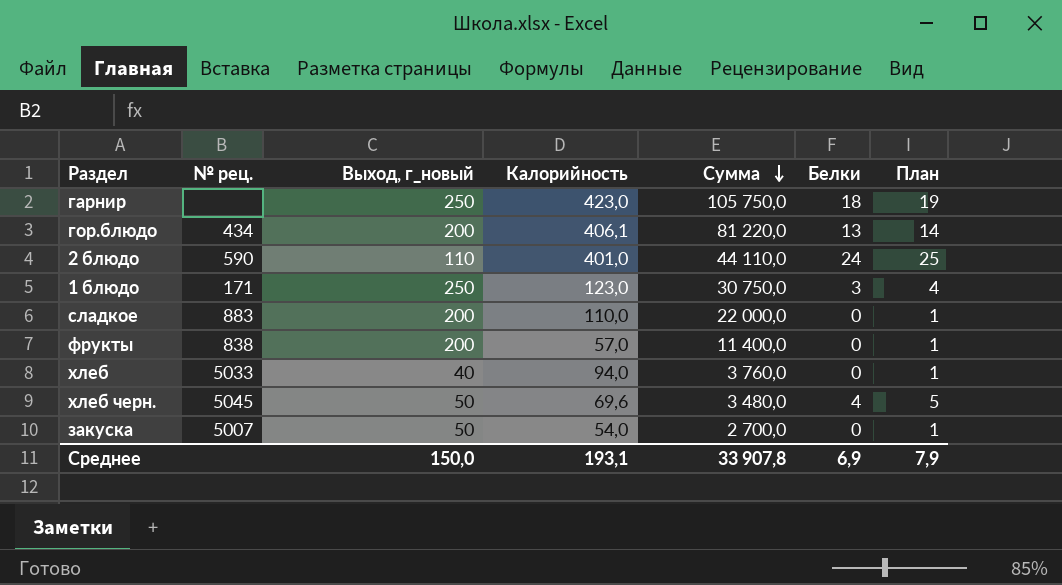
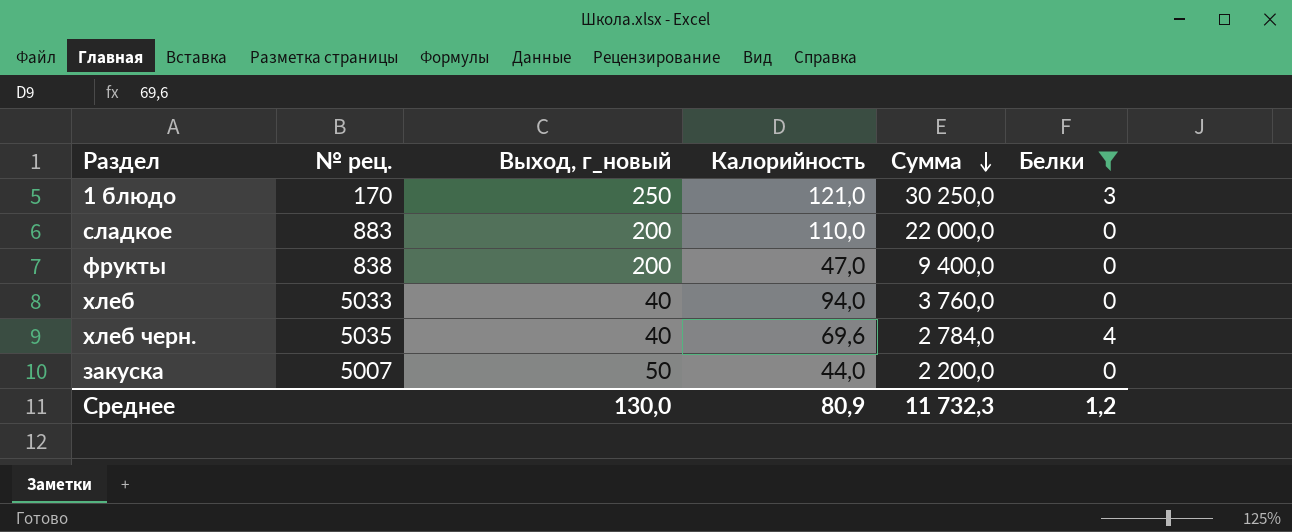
filter: none -> Белки <= 4
column План | formula: [Белки] + 1 -> none
1 блюдо | № рец.: 171 -> 170
1 блюдо | Калорийность: 123,0 -> 121,0
1 блюдо | Сумма: 30 750,0 -> 30 250,0
фрукты | Калорийность: 57,0 -> 47,0
фрукты | Сумма: 11 400,0 -> 9 400,0
хлеб черн. | № рец.: 5045 -> 5035
хлеб черн. | Выход, г_новый: 50 -> 40
хлеб черн. | Сумма: 3 480,0 -> 2 784,0
закуска | Калорийность: 54,0 -> 44,0
закуска | Сумма: 2 700,0 -> 2 200,0
Среднее | Выход, г_новый: 150,0 -> 130,0
Среднее | Калорийность: 193,1 -> 80,9
Среднее | Сумма: 33 907,8 -> 11 732,3
Среднее | Белки: 6,9 -> 1,2

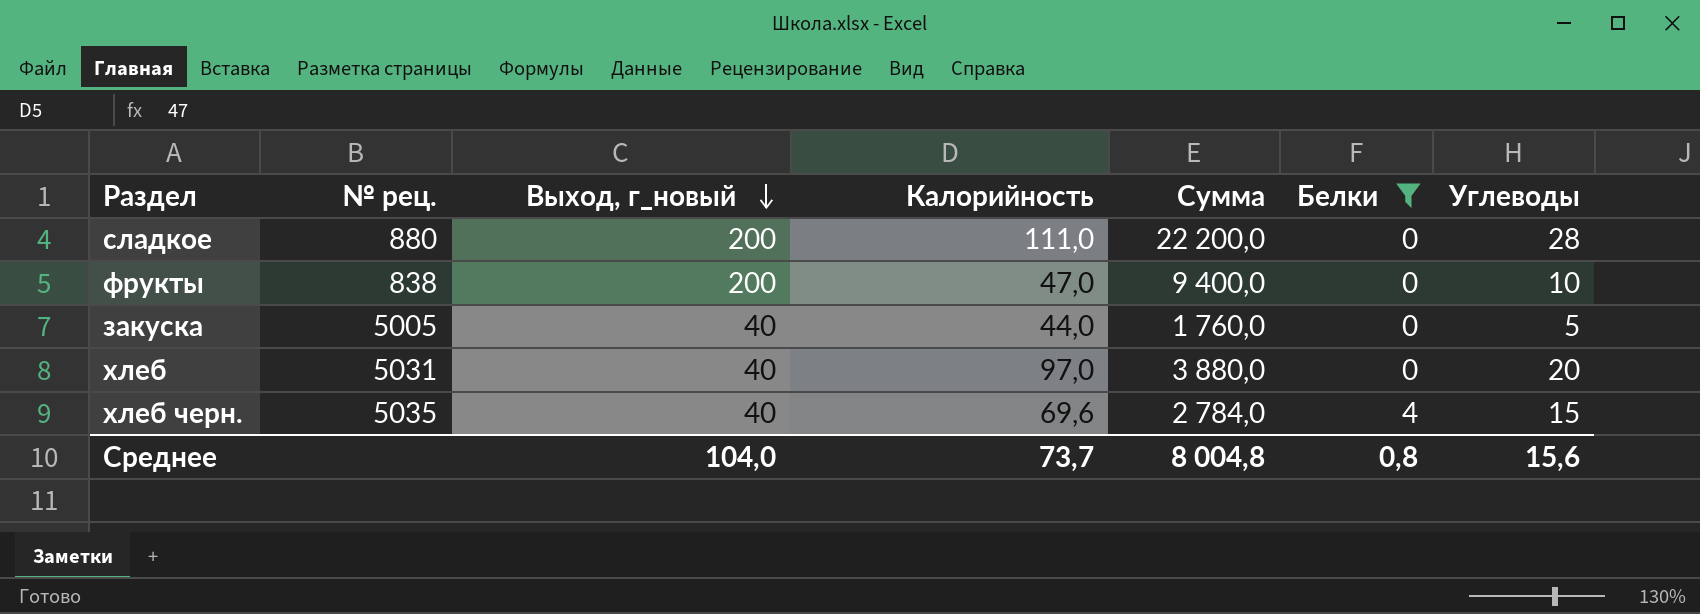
row order: Сумма descending -> Выход, г_новый descending
column Углеводы | position: none -> 7
row 1 блюдо: 170 | 250 | 121,0 | 30 250,0 | 3 -> none
сладкое | № рец.: 883 -> 880
сладкое | Калорийность: 110,0 -> 111,0
сладкое | Сумма: 22 000,0 -> 22 200,0
закуска | № рец.: 5007 -> 5005
закуска | Выход, г_новый: 50 -> 40
закуска | Сумма: 2 200,0 -> 1 760,0
хлеб | № рец.: 5033 -> 5031
хлеб | Калорийность: 94,0 -> 97,0
хлеб | Сумма: 3 760,0 -> 3 880,0
Среднее | Выход, г_новый: 130,0 -> 104,0
Среднее | Калорийность: 80,9 -> 73,7
Среднее | Сумма: 11 732,3 -> 8 004,8
Среднее | Белки: 1,2 -> 0,8

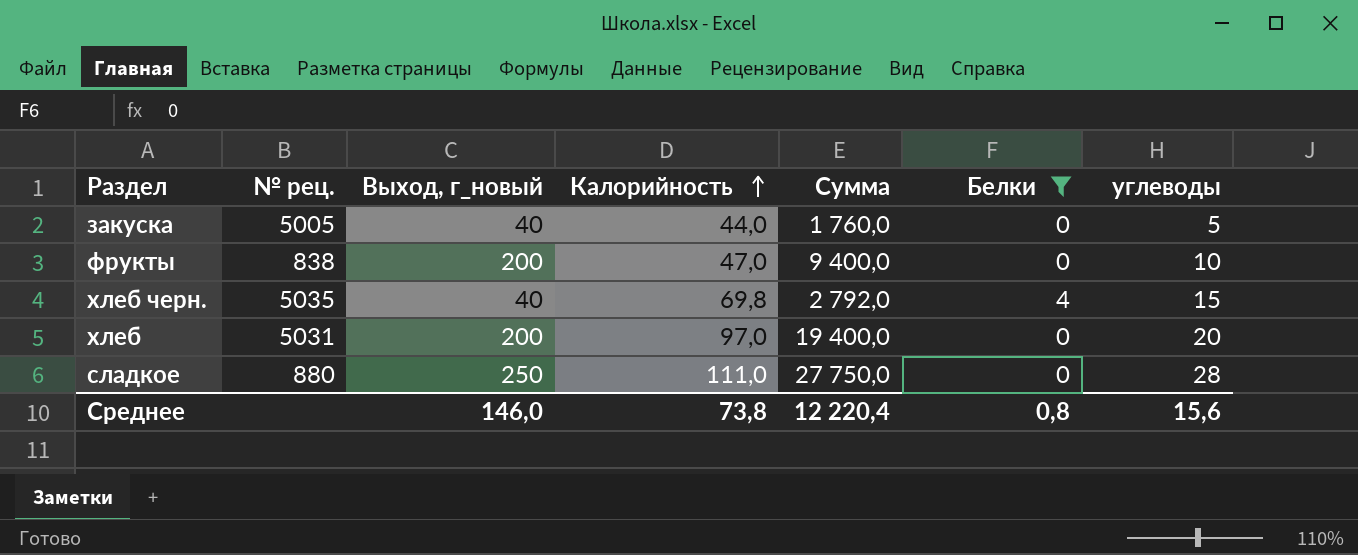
row order: Выход, г_новый descending -> Калорийность ascending
column name: Углеводы -> углеводы
хлеб черн. | Калорийность: 69,6 -> 69,8
хлеб черн. | Сумма: 2 784,0 -> 2 792,0
хлеб | Выход, г_новый: 40 -> 200
хлеб | Сумма: 3 880,0 -> 19 400,0
сладкое | Выход, г_новый: 200 -> 250
сладкое | Сумма: 22 200,0 -> 27 750,0
Среднее | Выход, г_новый: 104,0 -> 146,0
Среднее | Калорийность: 73,7 -> 73,8
Среднее | Сумма: 8 004,8 -> 12 220,4

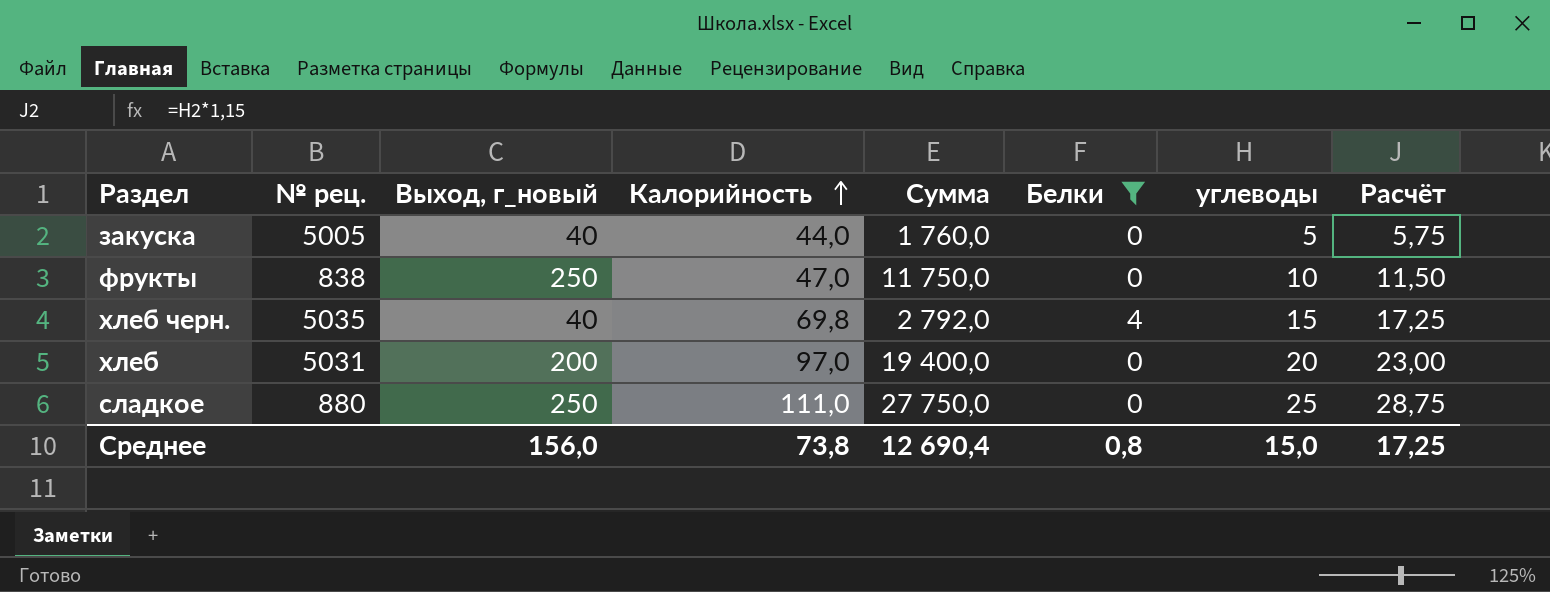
column Расчёт | formula: none -> [углеводы] * 1,15
фрукты | Выход, г_новый: 200 -> 250
фрукты | Сумма: 9 400,0 -> 11 750,0
сладкое | углеводы: 28 -> 25
Среднее | Выход, г_новый: 146,0 -> 156,0
Среднее | Сумма: 12 220,4 -> 12 690,4
Среднее | углеводы: 15,6 -> 15,0

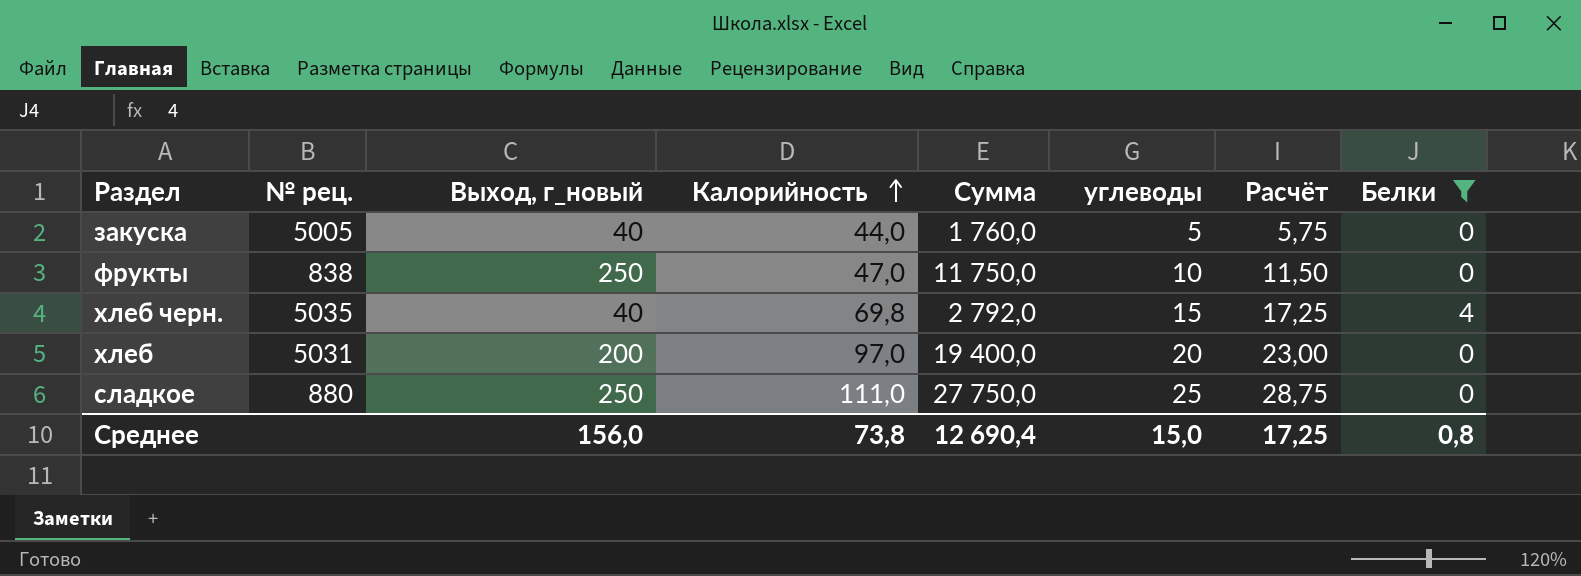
column Белки | position: 6 -> 8

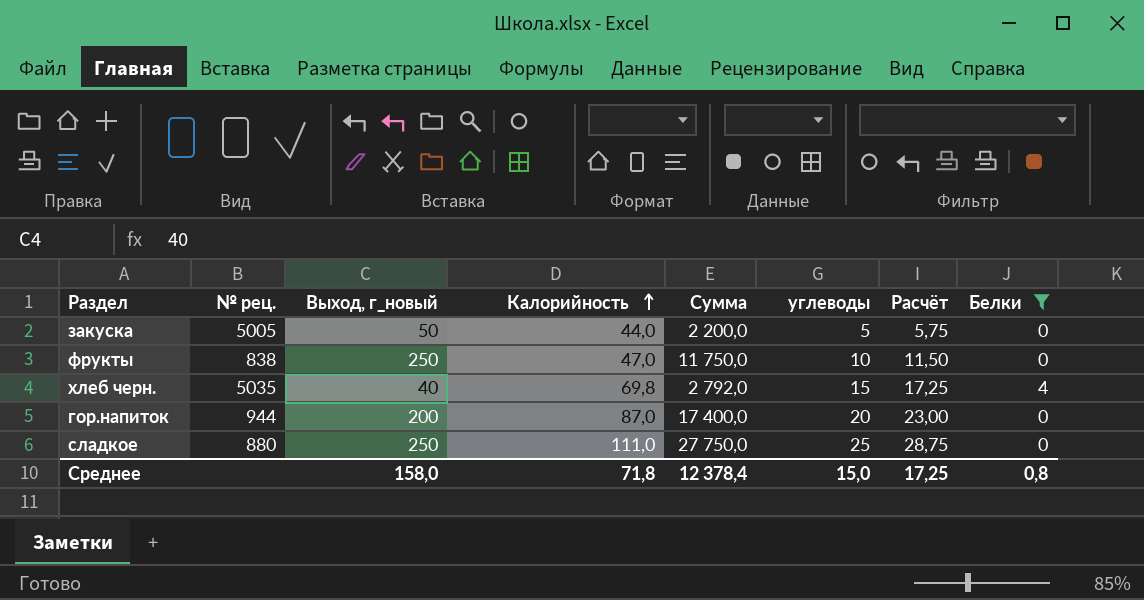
row хлеб: 5031 | 200 | 97,0 | 19 400,0 | 20 | 23,00 | 0 -> none
закуска | Выход, г_новый: 40 -> 50
закуска | Сумма: 1 760,0 -> 2 200,0
row гор.напиток: none -> 944 | 200 | 87,0 | 17 400,0 | 20 | 23,00 | 0
Среднее | Выход, г_новый: 156,0 -> 158,0
Среднее | Калорийность: 73,8 -> 71,8
Среднее | Сумма: 12 690,4 -> 12 378,4

